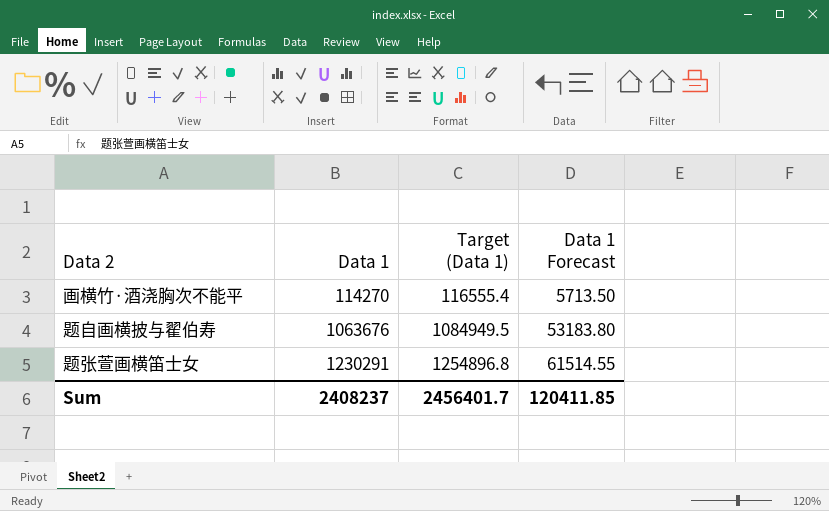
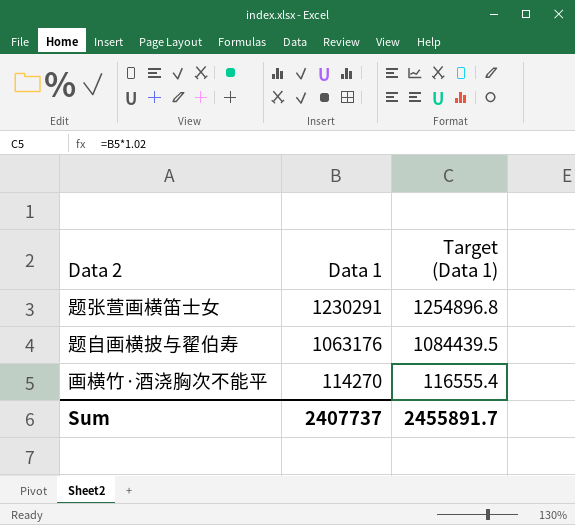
row order: Data 1 ascending -> Data 1 descending
column Data 1 Forecast | formula: [Data 1] * 0.05 -> none
题自画横披与翟伯寿 | Data 1: 1063676 -> 1063176
题自画横披与翟伯寿 | Target (Data 1): 1084949.5 -> 1084439.5
Sum | Data 1: 2408237 -> 2407737
Sum | Target (Data 1): 2456401.7 -> 2455891.7

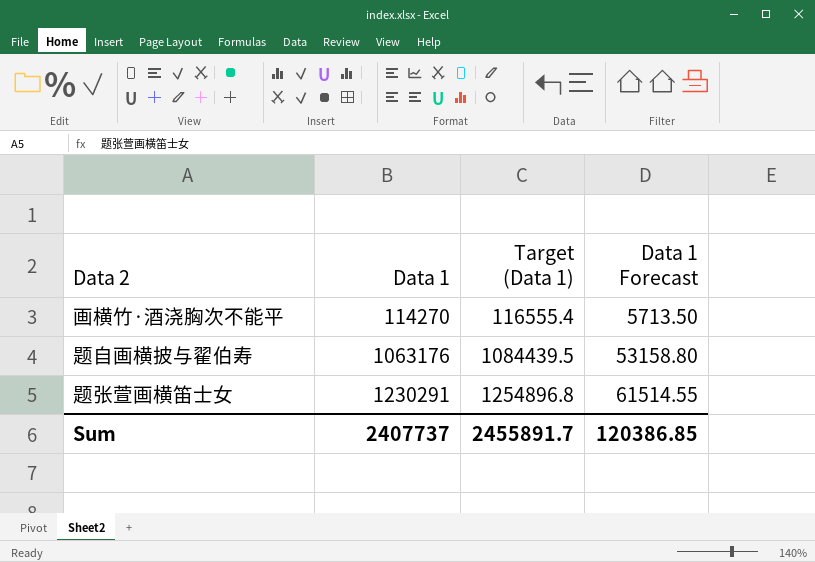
row order: Data 1 descending -> Data 1 ascending
column Data 1 Forecast | formula: none -> [Data 1] * 0.05

